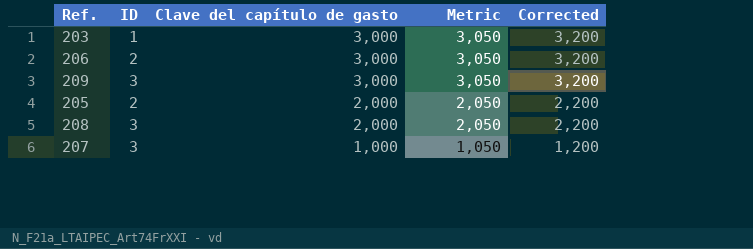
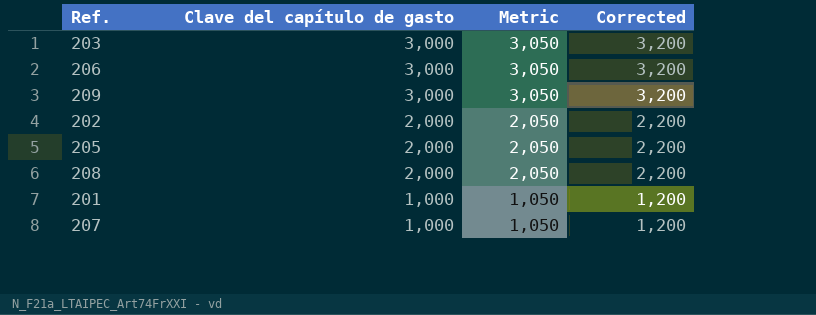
column ID | position: 2 -> none
row 202: none -> 2,000 | 2,050 | 2,200
row 201: none -> 1,000 | 1,050 | 1,200

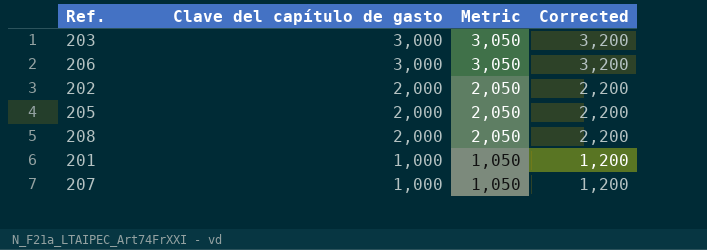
row 209: 3,000 | 3,050 | 3,200 -> none

